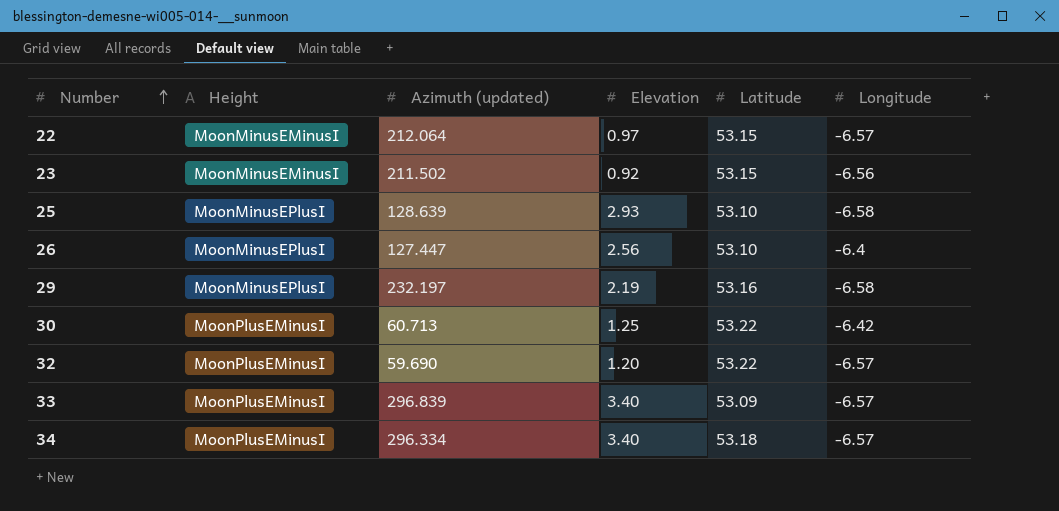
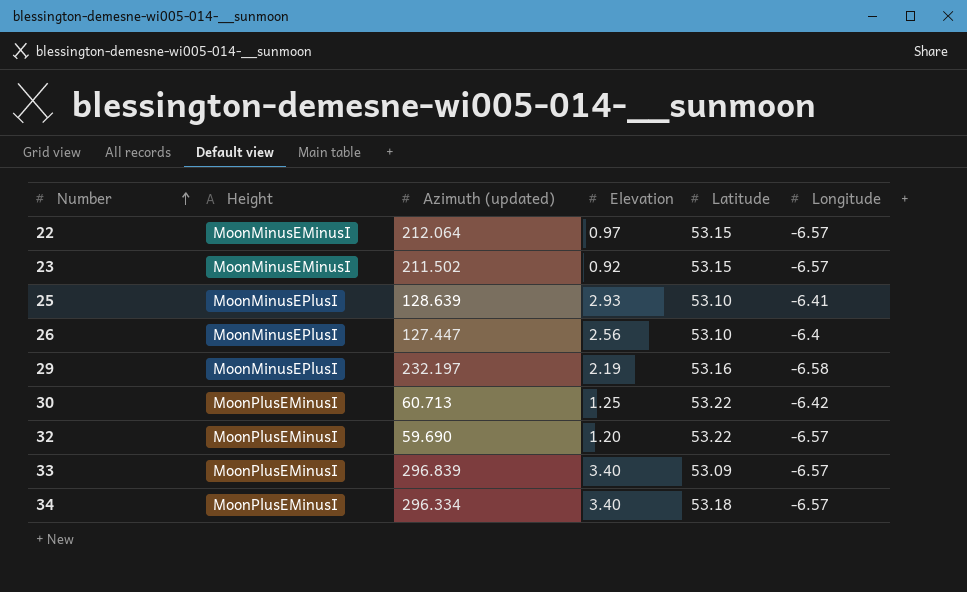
23 | Longitude: -6.56 -> -6.57
25 | Longitude: -6.58 -> -6.41

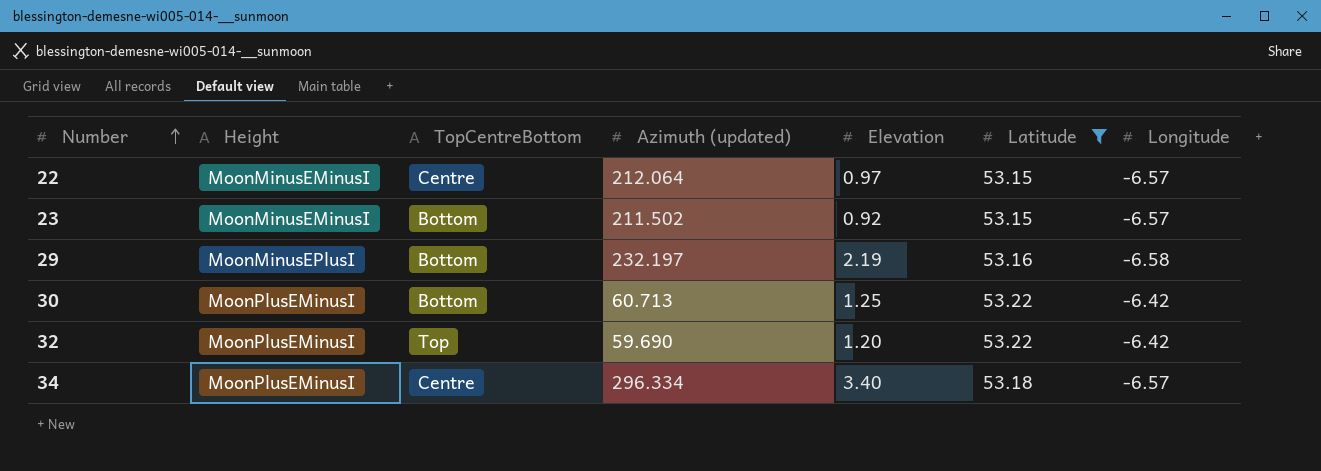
filter: none -> Latitude >= 53.15
column TopCentreBottom | position: none -> 3
32 | Longitude: -6.57 -> -6.42

